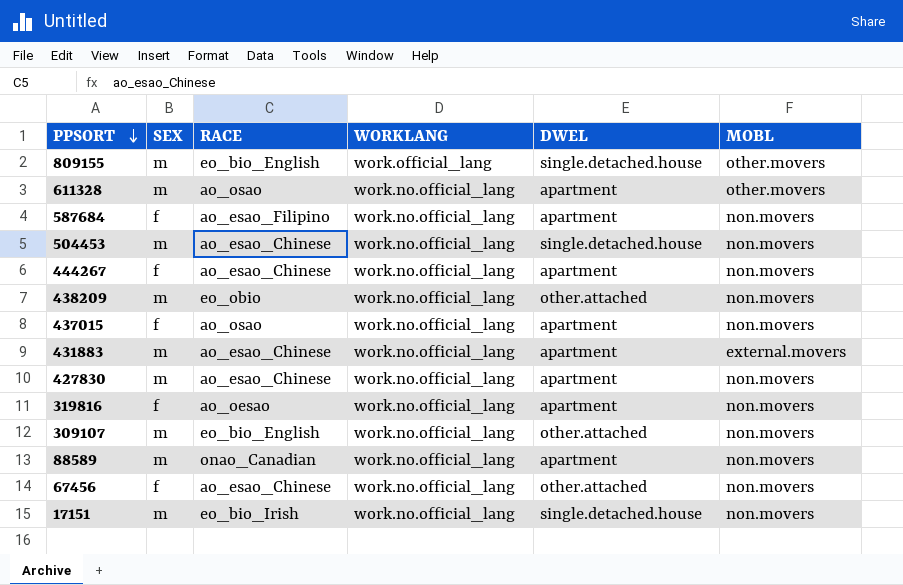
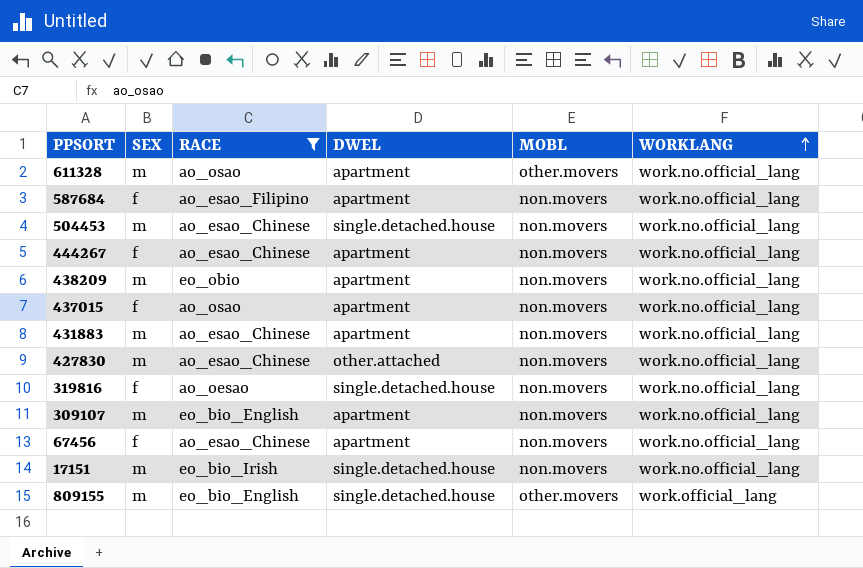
filter: none -> RACE != onao_Canadian
row order: PPSORT descending -> WORKLANG ascending
column WORKLANG | position: 4 -> 6
438209 | DWEL: other.attached -> apartment
431883 | MOBL: external.movers -> non.movers
427830 | DWEL: apartment -> other.attached
319816 | DWEL: apartment -> single.detached.house
309107 | DWEL: other.attached -> apartment
67456 | DWEL: other.attached -> apartment

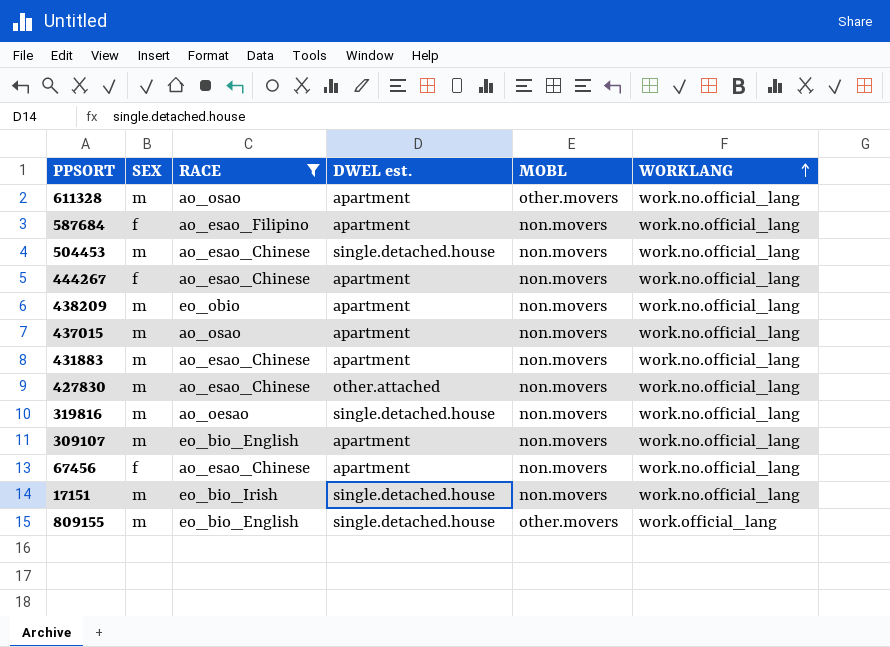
column name: DWEL -> DWEL est.
437015 | SEX: f -> m
319816 | SEX: f -> m

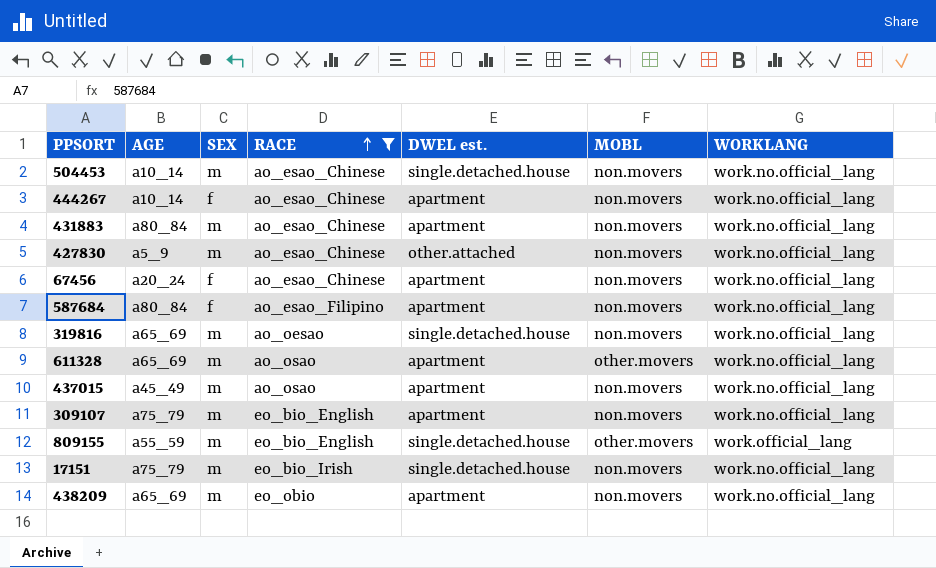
row order: WORKLANG ascending -> RACE ascending
column AGE | position: none -> 2

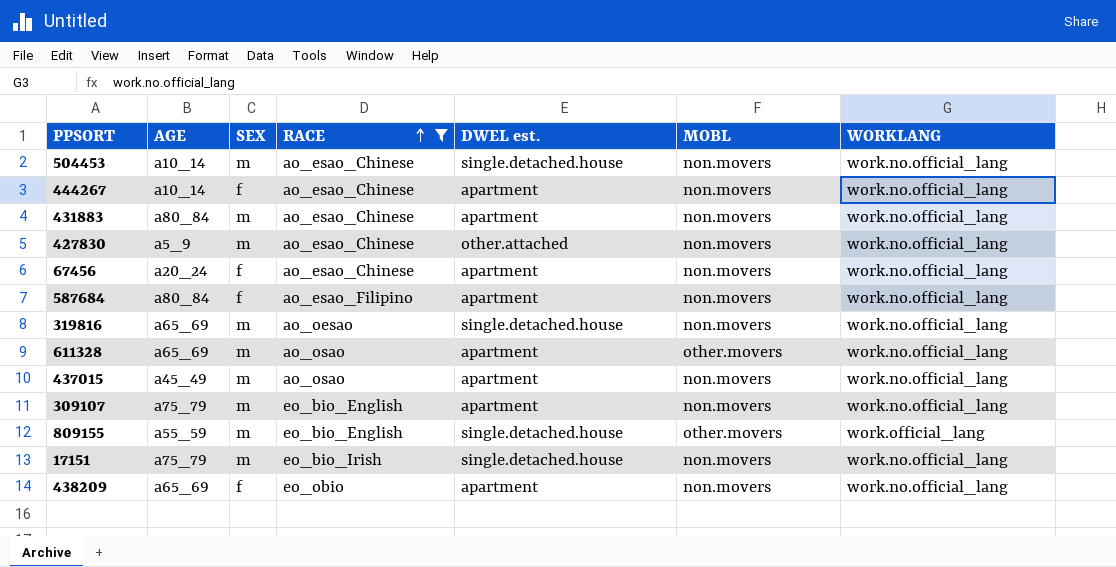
438209 | SEX: m -> f

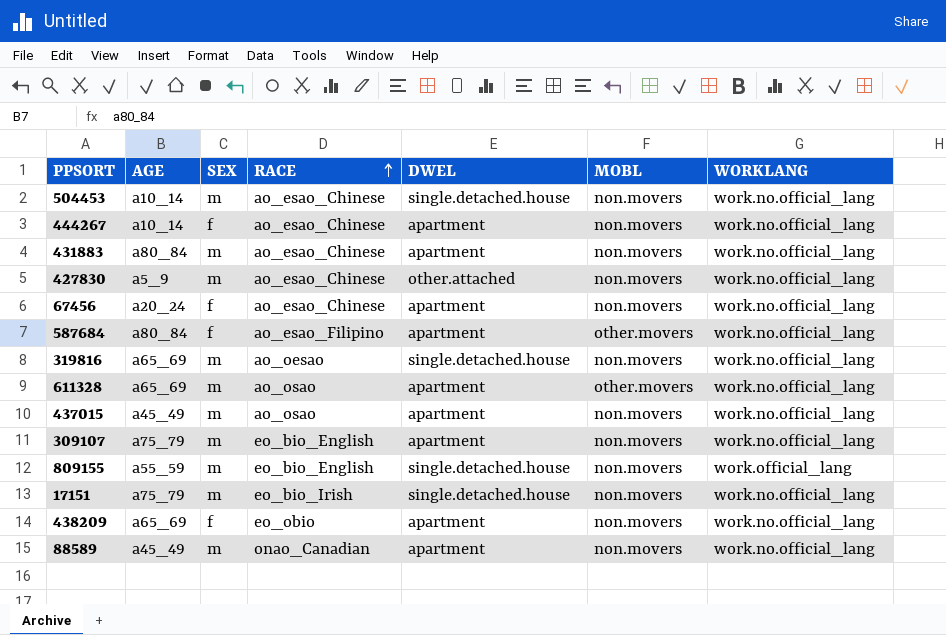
filter: RACE != onao_Canadian -> none
column name: DWEL est. -> DWEL
587684 | MOBL: non.movers -> other.movers
809155 | MOBL: other.movers -> non.movers

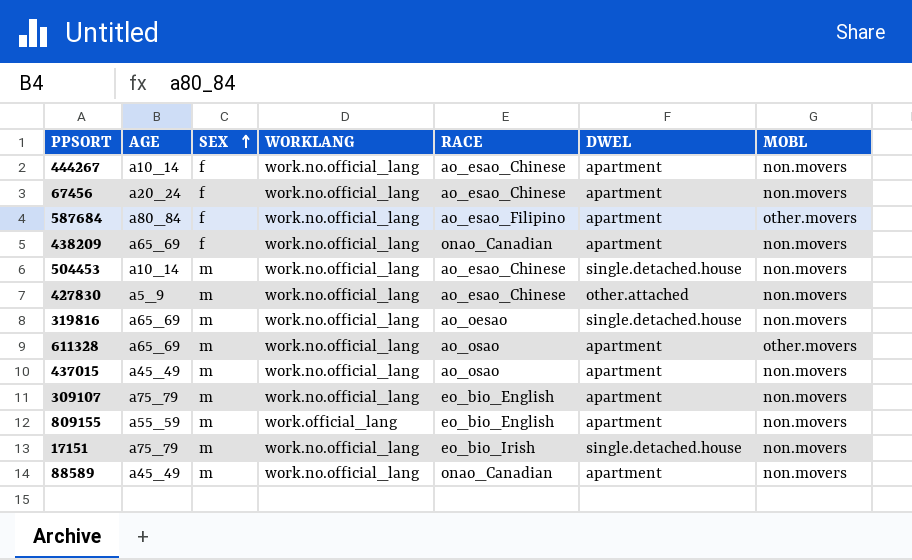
row order: RACE ascending -> SEX ascending
column WORKLANG | position: 7 -> 4
row 431883: a80_84 | m | ao_esao_Chinese | apartment | non.movers | work.no.official_lang -> none
438209 | RACE: eo_obio -> onao_Canadian
809155 | DWEL: single.detached.house -> apartment

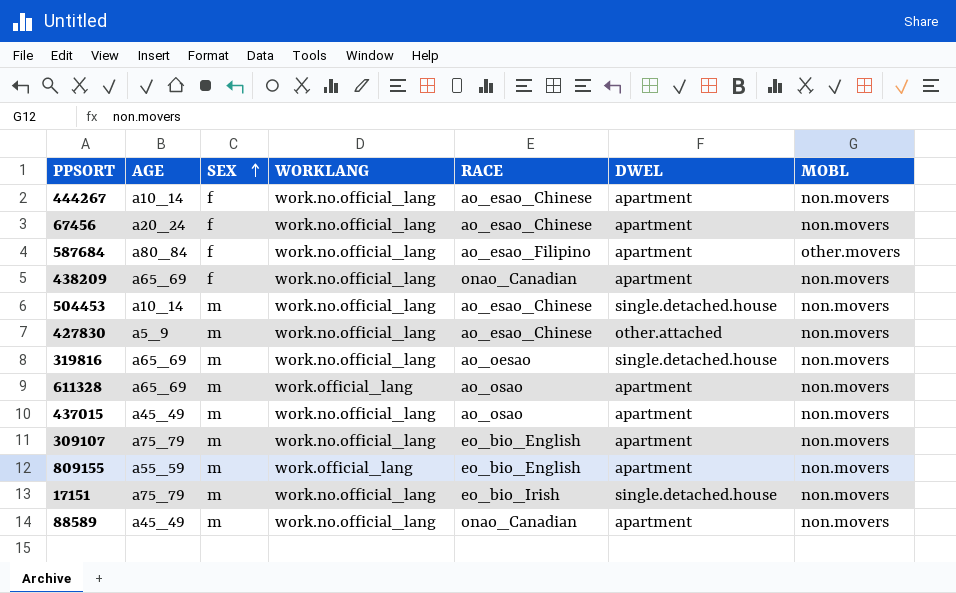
611328 | WORKLANG: work.no.official_lang -> work.official_lang
611328 | MOBL: other.movers -> non.movers

